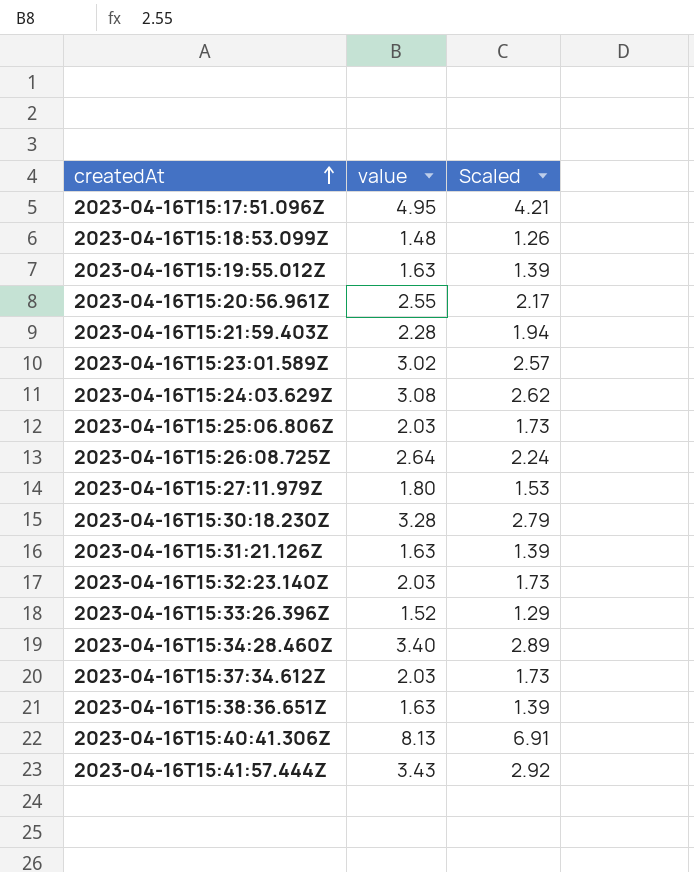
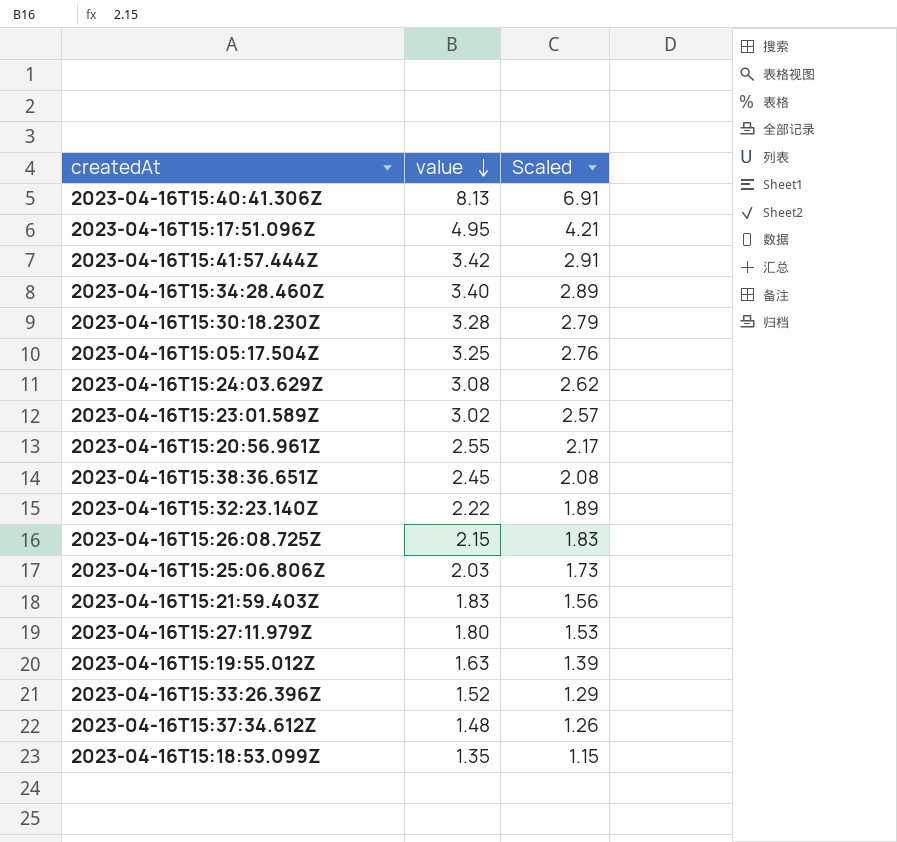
row order: createdAt ascending -> value descending
row 2023-04-16T15:31:21.126Z: 1.63 | 1.39 -> none
2023-04-16T15:41:57.444Z | value: 3.43 -> 3.42
2023-04-16T15:41:57.444Z | Scaled: 2.92 -> 2.91
row 2023-04-16T15:05:17.504Z: none -> 3.25 | 2.76
2023-04-16T15:38:36.651Z | value: 1.63 -> 2.45
2023-04-16T15:38:36.651Z | Scaled: 1.39 -> 2.08
2023-04-16T15:32:23.140Z | value: 2.03 -> 2.22
2023-04-16T15:32:23.140Z | Scaled: 1.73 -> 1.89
2023-04-16T15:26:08.725Z | value: 2.64 -> 2.15
2023-04-16T15:26:08.725Z | Scaled: 2.24 -> 1.83
2023-04-16T15:21:59.403Z | value: 2.28 -> 1.83
2023-04-16T15:21:59.403Z | Scaled: 1.94 -> 1.56
2023-04-16T15:37:34.612Z | value: 2.03 -> 1.48
2023-04-16T15:37:34.612Z | Scaled: 1.73 -> 1.26
2023-04-16T15:18:53.099Z | value: 1.48 -> 1.35
2023-04-16T15:18:53.099Z | Scaled: 1.26 -> 1.15

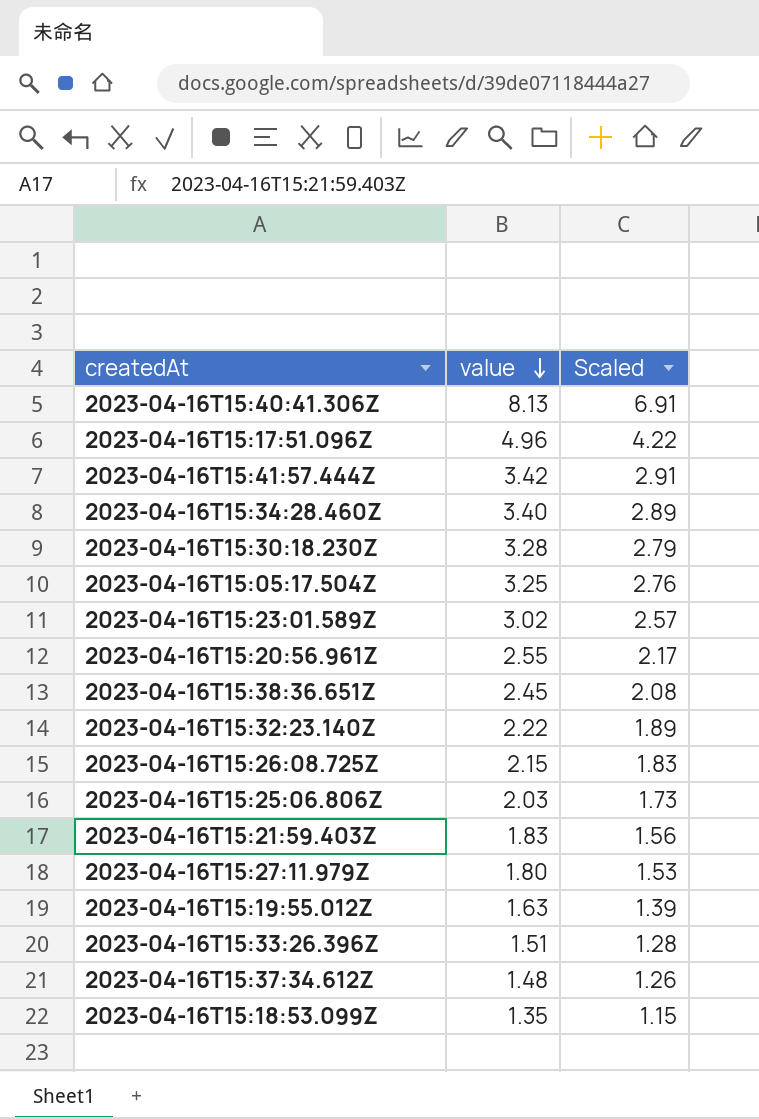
row 2023-04-16T15:24:03.629Z: 3.08 | 2.62 -> none
2023-04-16T15:17:51.096Z | value: 4.95 -> 4.96
2023-04-16T15:17:51.096Z | Scaled: 4.21 -> 4.22
2023-04-16T15:33:26.396Z | value: 1.52 -> 1.51
2023-04-16T15:33:26.396Z | Scaled: 1.29 -> 1.28

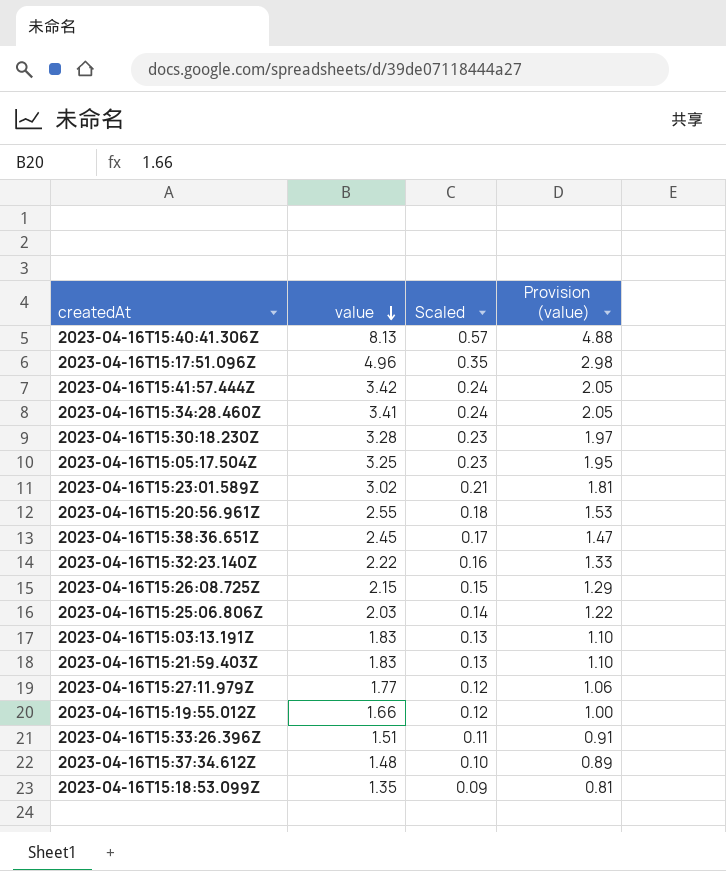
column Scaled | formula: [value] * 0.85 -> [value] * 0.07
column Provision (value) | formula: none -> [value] * 0.6
2023-04-16T15:34:28.460Z | value: 3.40 -> 3.41
row 2023-04-16T15:03:13.191Z: none -> 1.83 | 0.13 | 1.10
2023-04-16T15:27:11.979Z | value: 1.80 -> 1.77
2023-04-16T15:19:55.012Z | value: 1.63 -> 1.66

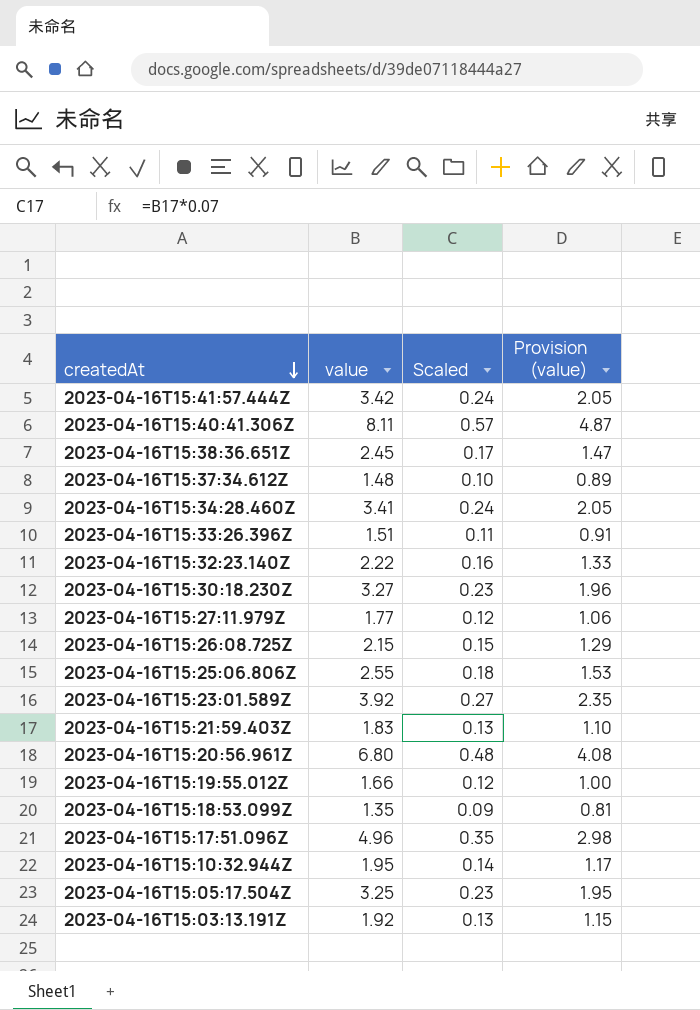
row order: value descending -> createdAt descending
2023-04-16T15:40:41.306Z | value: 8.13 -> 8.11
2023-04-16T15:40:41.306Z | Provision (value): 4.88 -> 4.87
2023-04-16T15:30:18.230Z | value: 3.28 -> 3.27
2023-04-16T15:30:18.230Z | Provision (value): 1.97 -> 1.96
2023-04-16T15:25:06.806Z | value: 2.03 -> 2.55
2023-04-16T15:25:06.806Z | Scaled: 0.14 -> 0.18
2023-04-16T15:25:06.806Z | Provision (value): 1.22 -> 1.53
2023-04-16T15:23:01.589Z | value: 3.02 -> 3.92
2023-04-16T15:23:01.589Z | Scaled: 0.21 -> 0.27
2023-04-16T15:23:01.589Z | Provision (value): 1.81 -> 2.35
2023-04-16T15:20:56.961Z | value: 2.55 -> 6.80
2023-04-16T15:20:56.961Z | Scaled: 0.18 -> 0.48
2023-04-16T15:20:56.961Z | Provision (value): 1.53 -> 4.08
row 2023-04-16T15:10:32.944Z: none -> 1.95 | 0.14 | 1.17
2023-04-16T15:03:13.191Z | value: 1.83 -> 1.92
2023-04-16T15:03:13.191Z | Provision (value): 1.10 -> 1.15

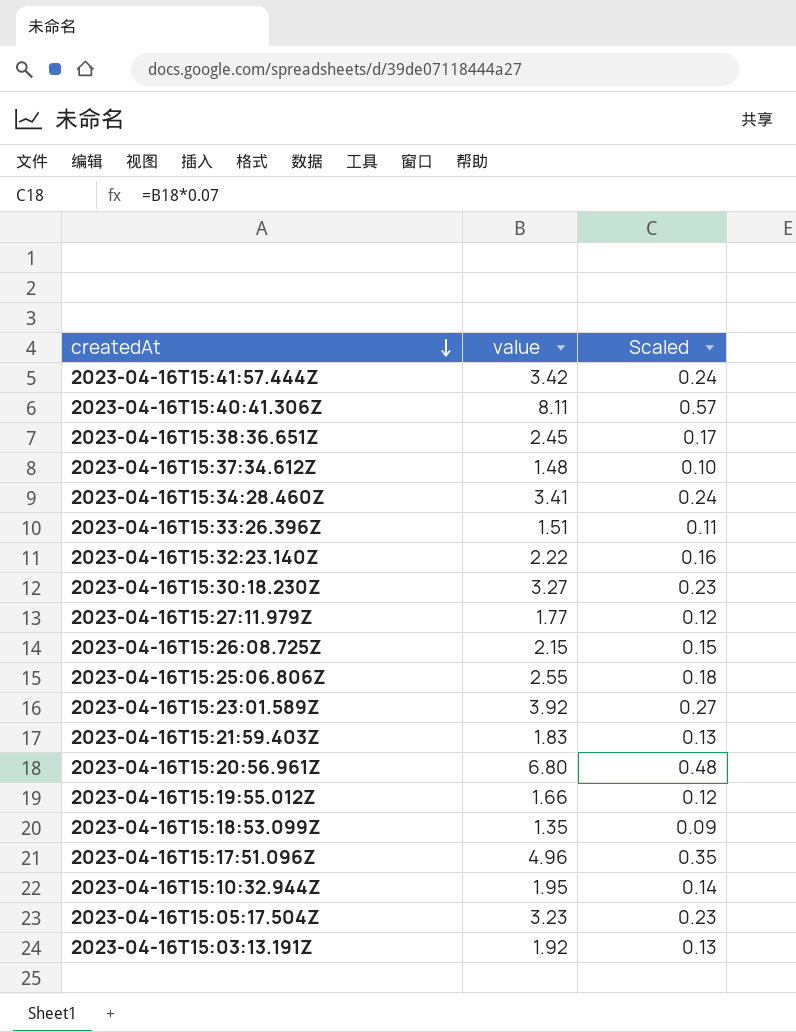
column Provision (value) | formula: [value] * 0.6 -> none
2023-04-16T15:05:17.504Z | value: 3.25 -> 3.23

